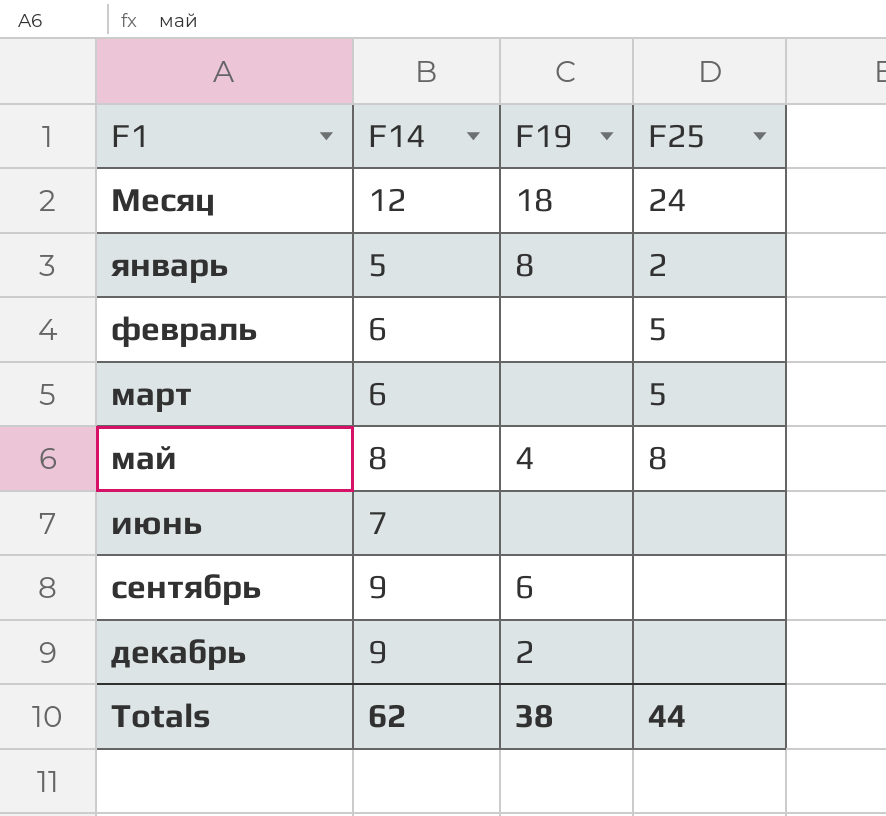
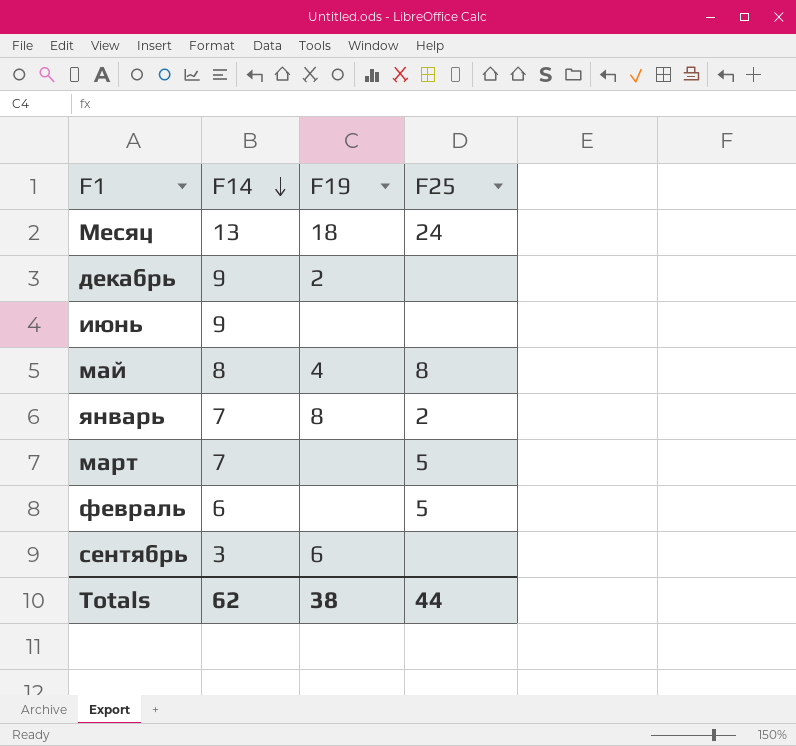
row order: none -> F14 descending
Месяц | F14: 12 -> 13
июнь | F14: 7 -> 9
январь | F14: 5 -> 7
март | F14: 6 -> 7
сентябрь | F14: 9 -> 3

